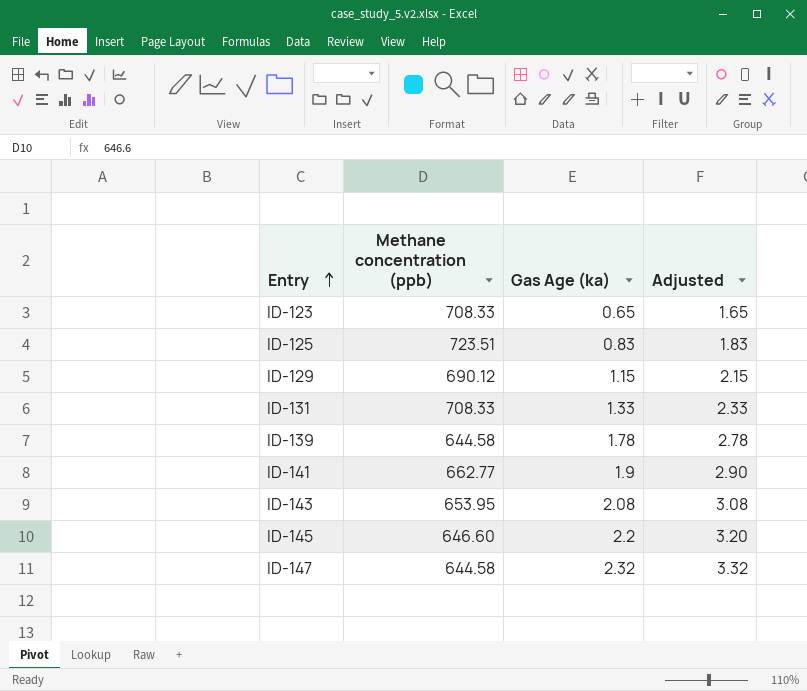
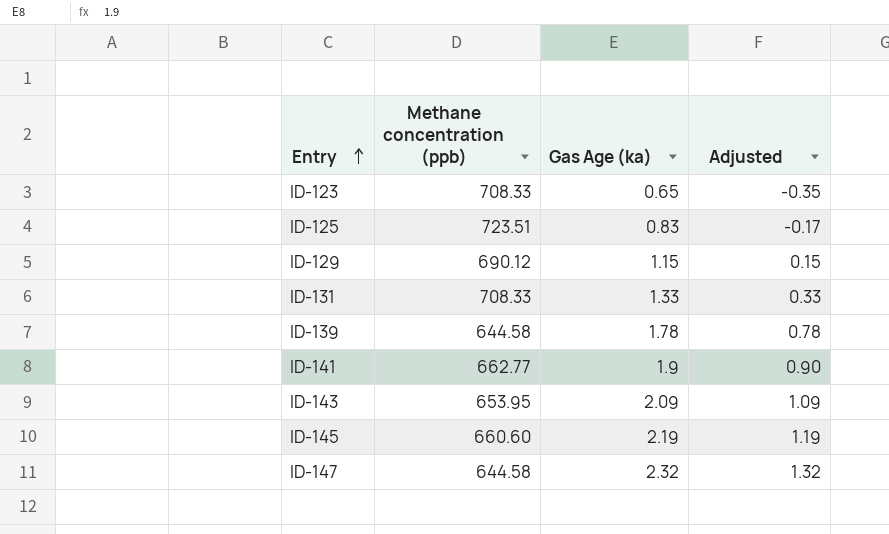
column Adjusted | formula: [Gas Age (ka)] + 1 -> [Gas Age (ka)] - 1
ID-143 | Gas Age (ka): 2.08 -> 2.09
ID-145 | Methane concentration (ppb): 646.60 -> 660.60
ID-145 | Gas Age (ka): 2.2 -> 2.19

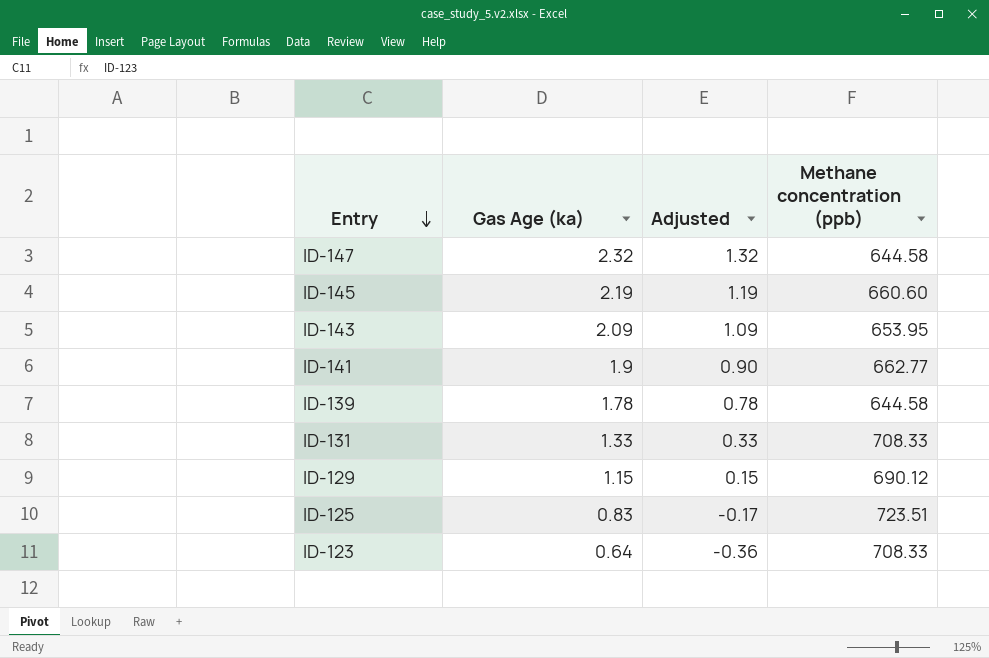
row order: Entry ascending -> Entry descending
column Methane concentration (ppb) | position: 2 -> 4
ID-123 | Gas Age (ka): 0.65 -> 0.64
ID-123 | Adjusted: -0.35 -> -0.36

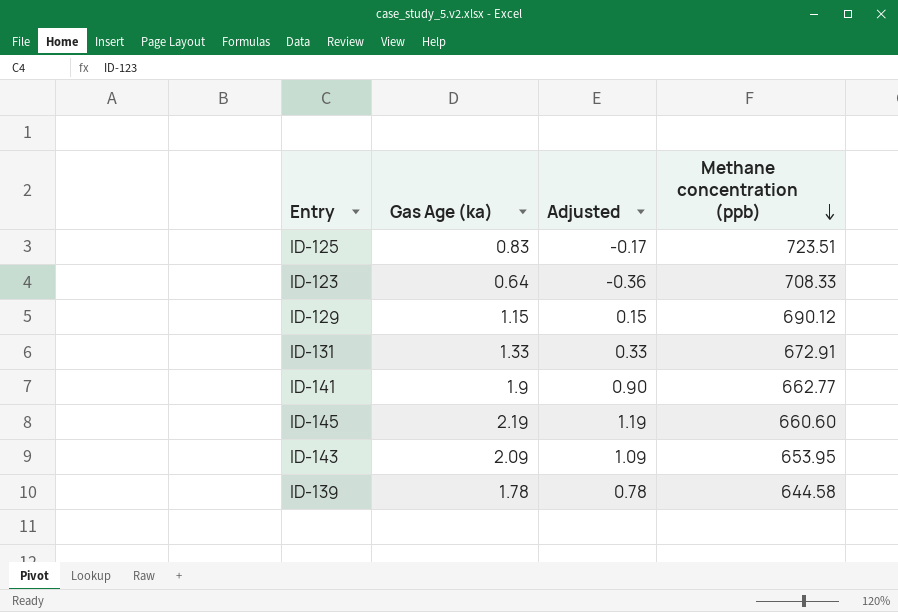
row order: Entry descending -> Methane concentration (ppb) descending
row ID-147: 2.32 | 1.32 | 644.58 -> none
ID-131 | Methane concentration (ppb): 708.33 -> 672.91

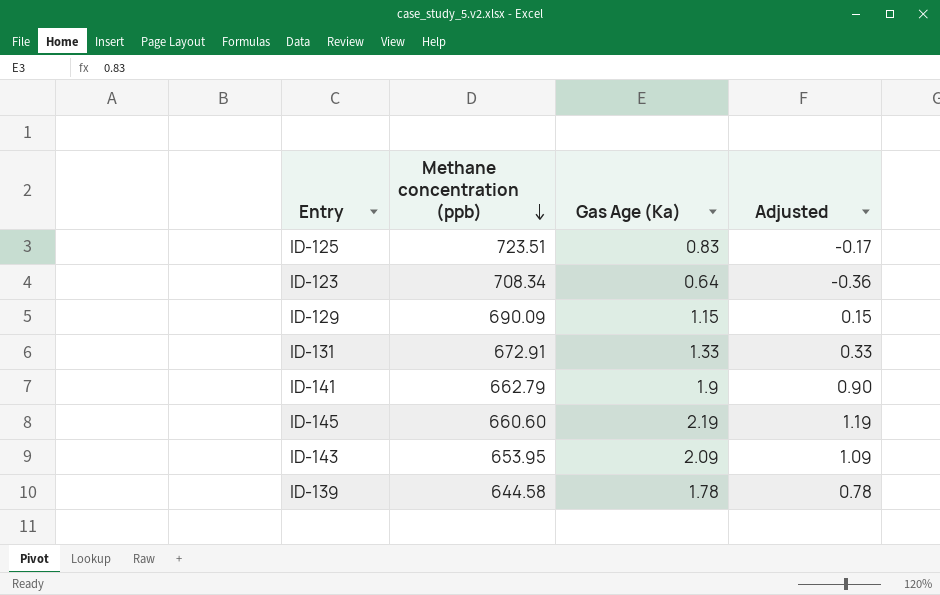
column Methane concentration (ppb) | position: 4 -> 2
column name: Gas Age (ka) -> Gas Age (Ka)
ID-123 | Methane concentration (ppb): 708.33 -> 708.34
ID-129 | Methane concentration (ppb): 690.12 -> 690.09
ID-141 | Methane concentration (ppb): 662.77 -> 662.79

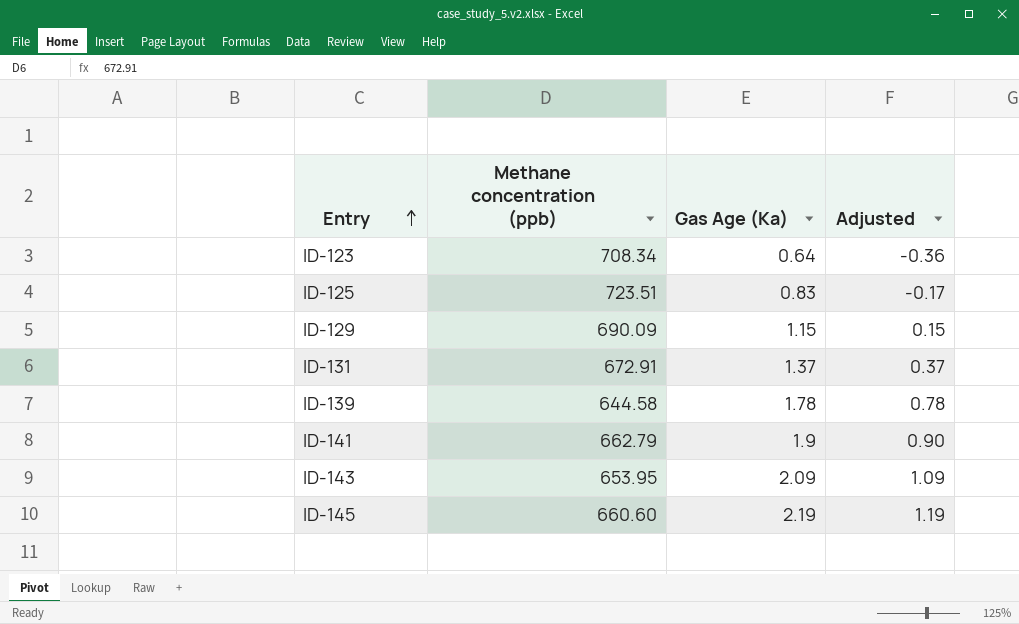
row order: Methane concentration (ppb) descending -> Entry ascending
ID-131 | Gas Age (Ka): 1.33 -> 1.37
ID-131 | Adjusted: 0.33 -> 0.37

